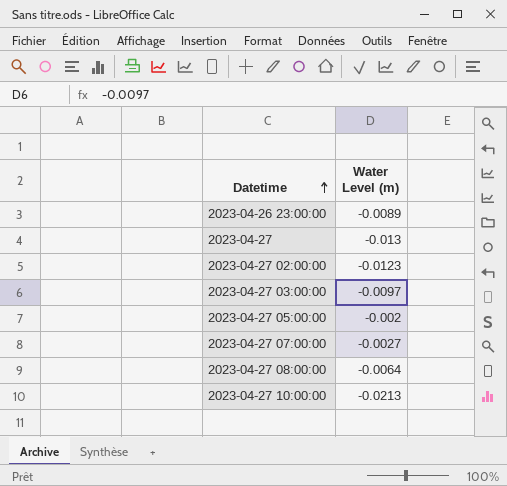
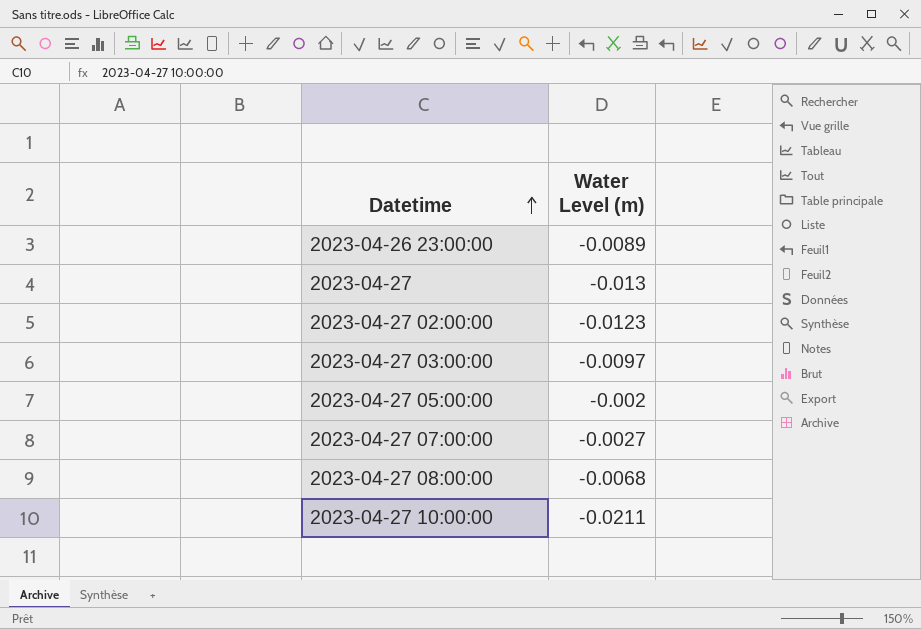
2023-04-27 08:00:00 | Water Level (m): -0.0064 -> -0.0068
2023-04-27 10:00:00 | Water Level (m): -0.0213 -> -0.0211

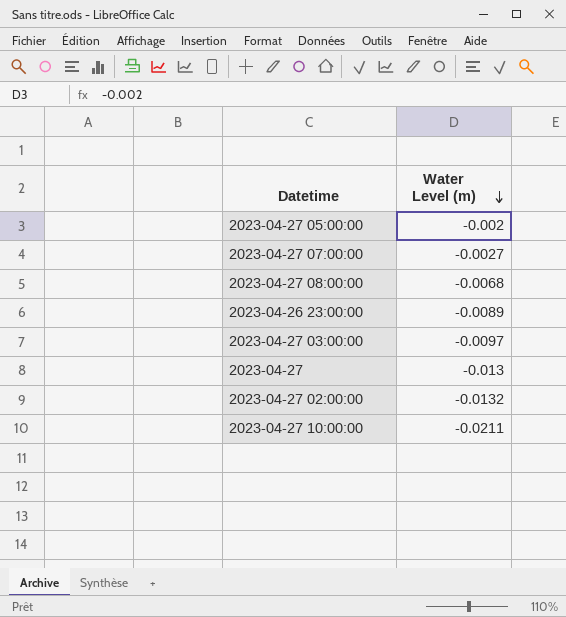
row order: Datetime ascending -> Water Level (m) descending
2023-04-27 02:00:00 | Water Level (m): -0.0123 -> -0.0132

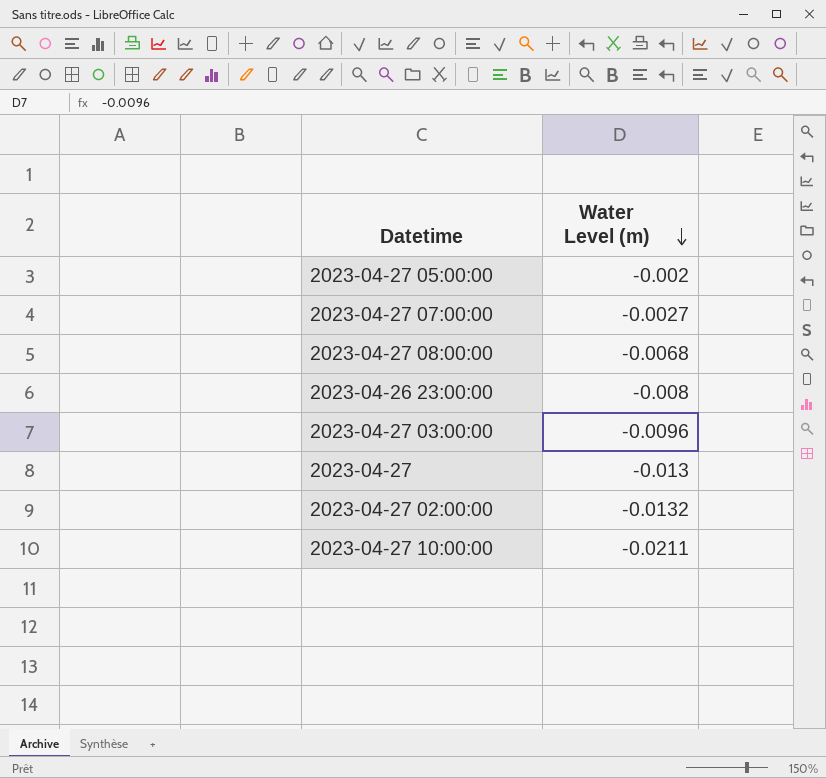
2023-04-26 23:00:00 | Water Level (m): -0.0089 -> -0.008
2023-04-27 03:00:00 | Water Level (m): -0.0097 -> -0.0096

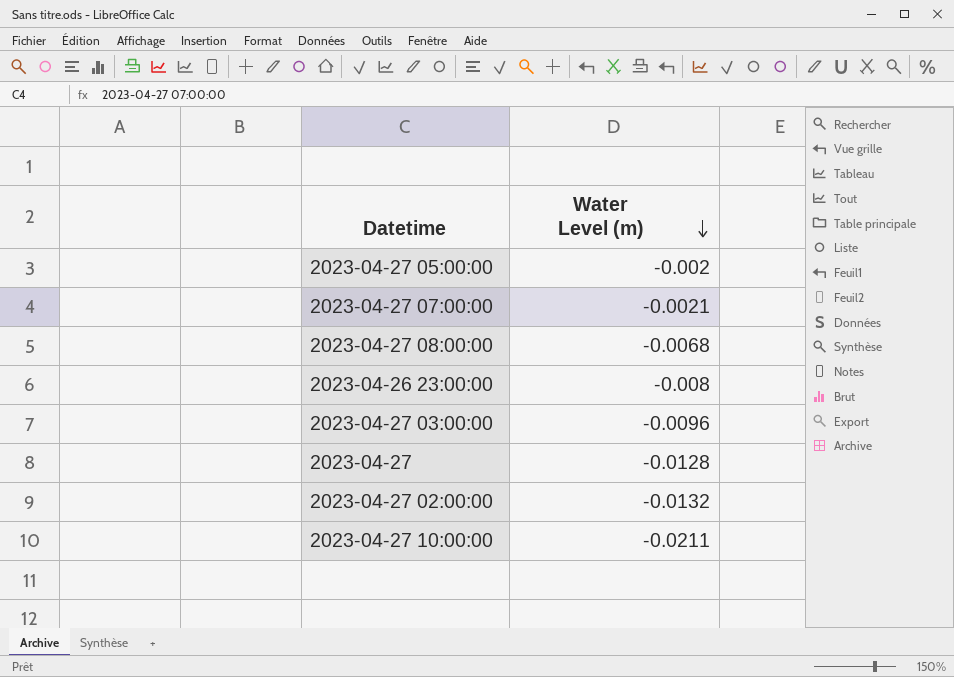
2023-04-27 07:00:00 | Water Level (m): -0.0027 -> -0.0021
2023-04-27 | Water Level (m): -0.013 -> -0.0128

